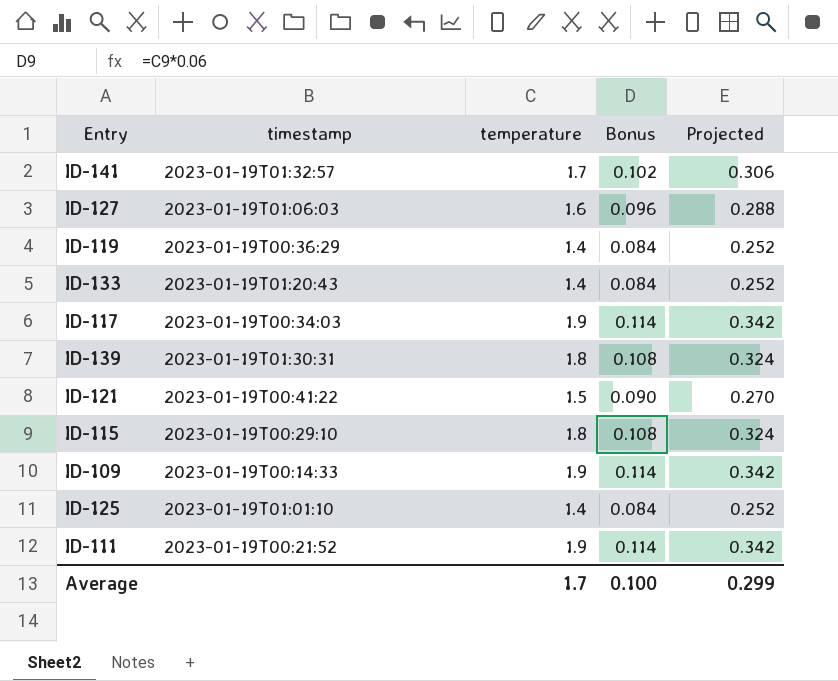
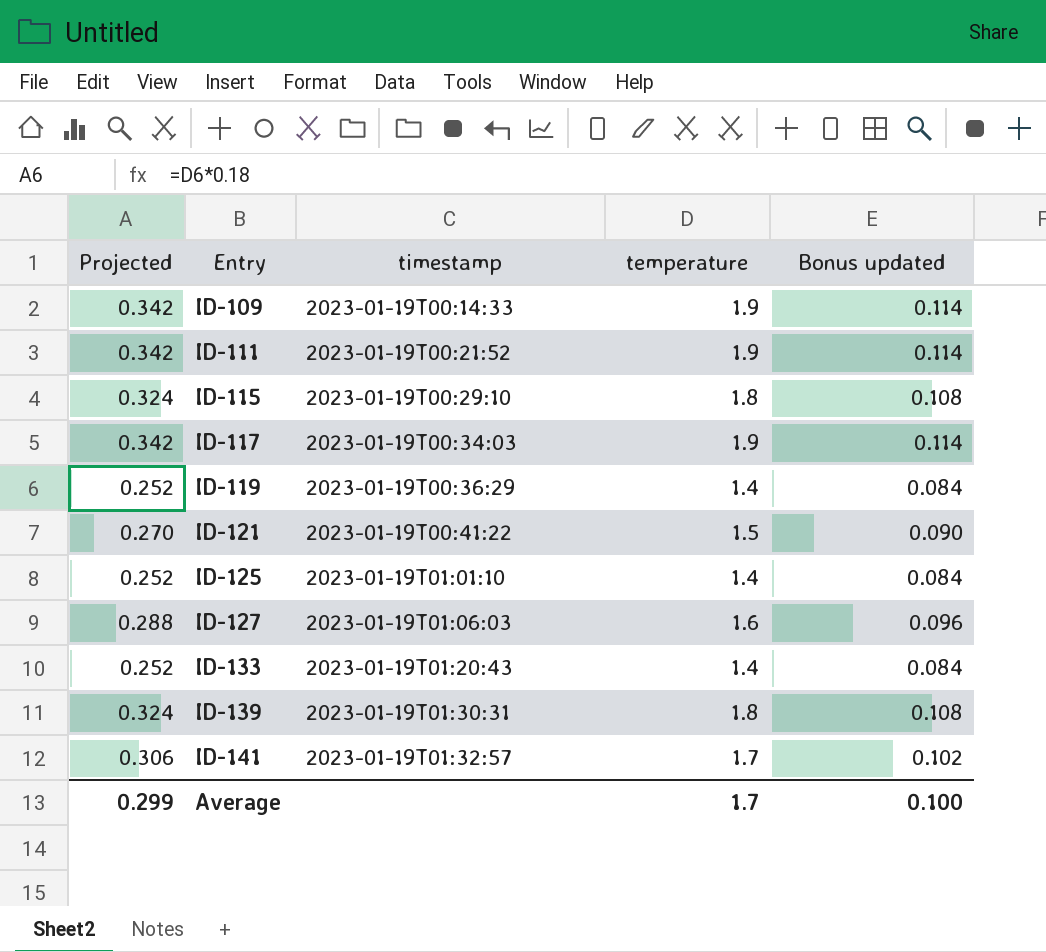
row order: none -> Entry ascending
column Projected | position: 5 -> 1
column name: Bonus -> Bonus updated

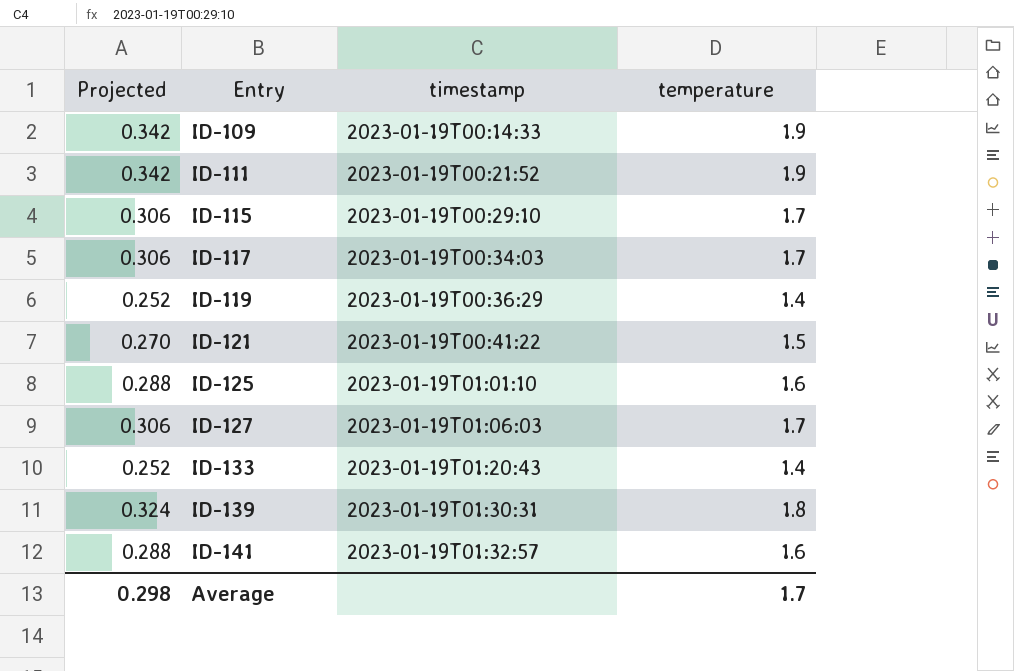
column Bonus updated | formula: [temperature] * 0.06 -> none
ID-115 | Projected: 0.324 -> 0.306
ID-115 | temperature: 1.8 -> 1.7
ID-117 | Projected: 0.342 -> 0.306
ID-117 | temperature: 1.9 -> 1.7
ID-125 | Projected: 0.252 -> 0.288
ID-125 | temperature: 1.4 -> 1.6
ID-127 | Projected: 0.288 -> 0.306
ID-127 | temperature: 1.6 -> 1.7
ID-141 | Projected: 0.306 -> 0.288
ID-141 | temperature: 1.7 -> 1.6
Average | Projected: 0.299 -> 0.298

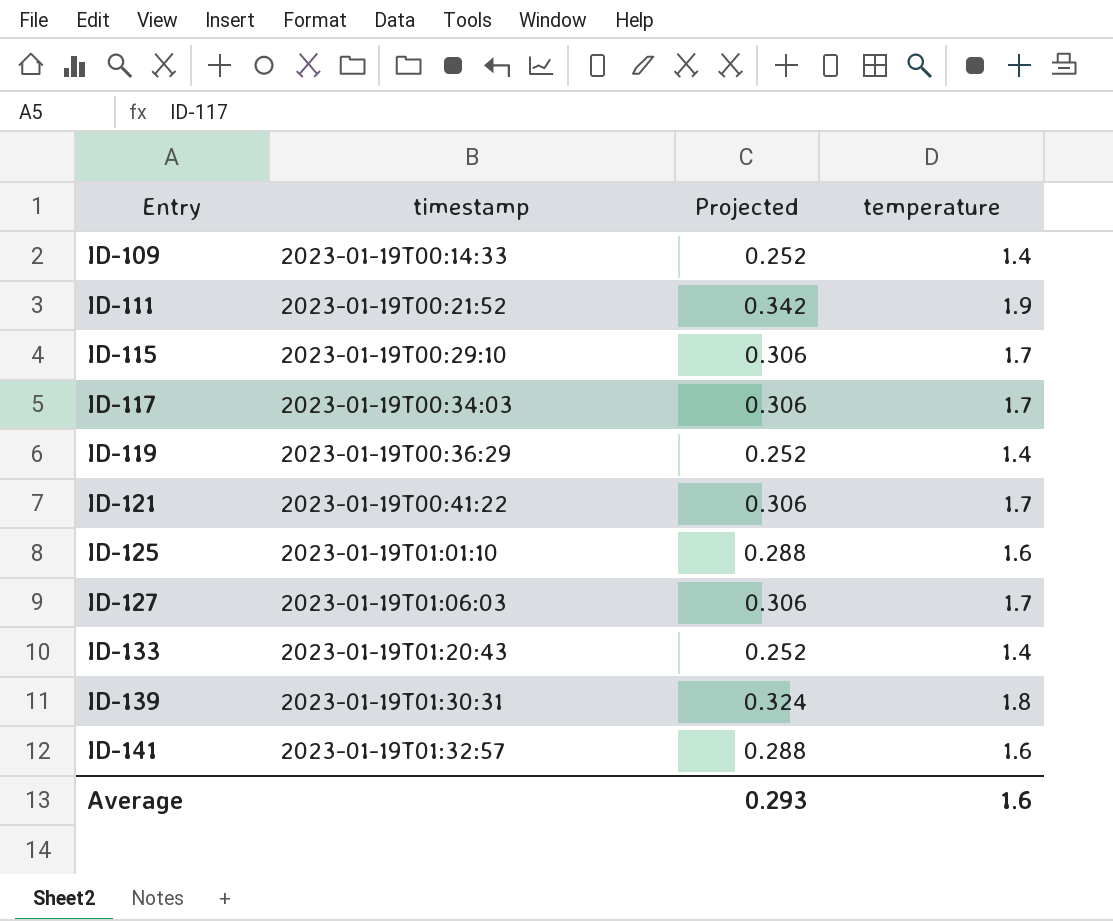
column Projected | position: 1 -> 3
ID-109 | Projected: 0.342 -> 0.252
ID-109 | temperature: 1.9 -> 1.4
ID-121 | Projected: 0.270 -> 0.306
ID-121 | temperature: 1.5 -> 1.7
Average | Projected: 0.298 -> 0.293
Average | temperature: 1.7 -> 1.6

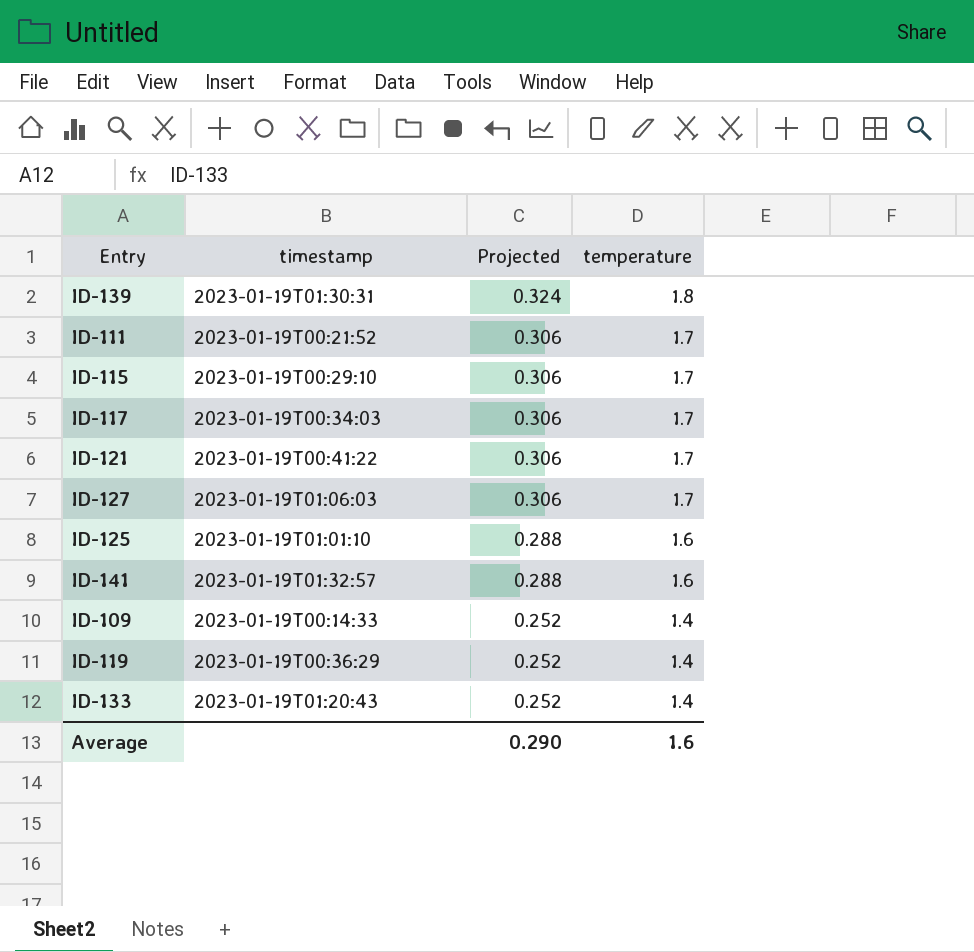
row order: Entry ascending -> Projected descending
ID-111 | Projected: 0.342 -> 0.306
ID-111 | temperature: 1.9 -> 1.7
Average | Projected: 0.293 -> 0.290

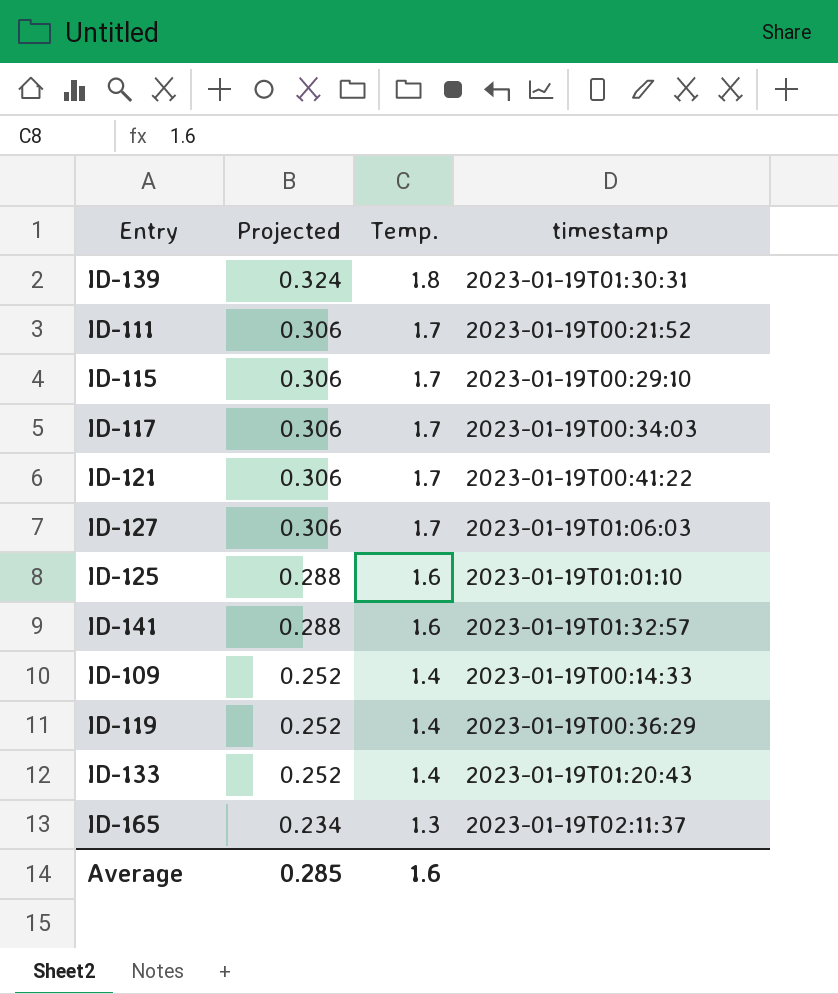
column name: temperature -> Temp.
column timestamp | position: 2 -> 4
row ID-165: none -> 0.234 | 1.3 | 2023-01-19T02:11:37
Average | Projected: 0.290 -> 0.285

